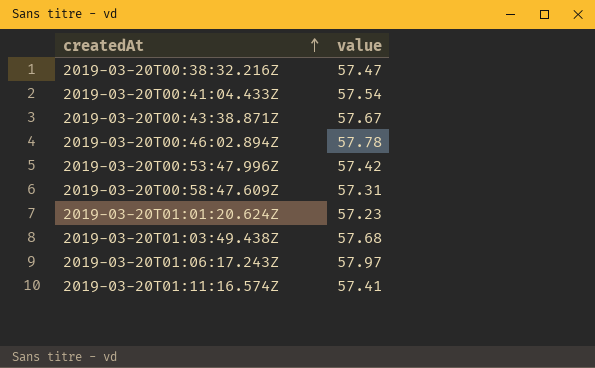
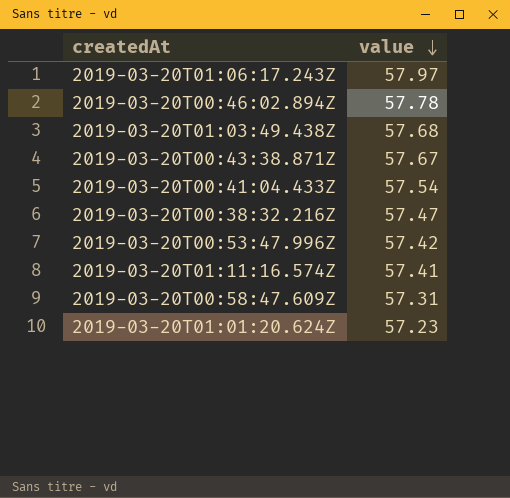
row order: createdAt ascending -> value descending

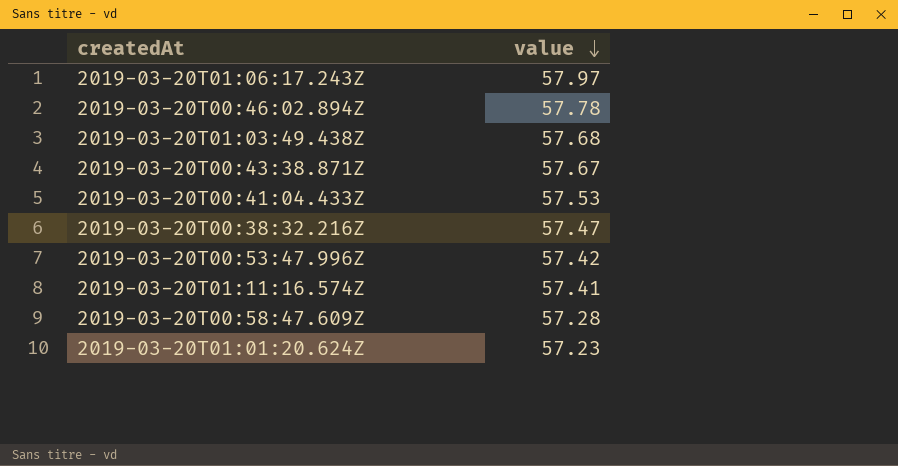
2019-03-20T00:41:04.433Z | value: 57.54 -> 57.53
2019-03-20T00:58:47.609Z | value: 57.31 -> 57.28

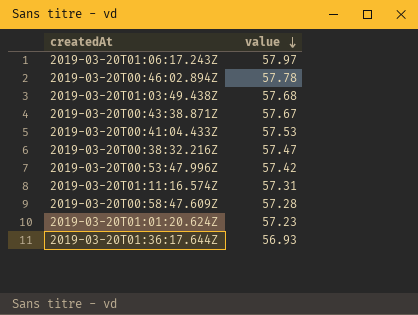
2019-03-20T01:11:16.574Z | value: 57.41 -> 57.31
row 2019-03-20T01:36:17.644Z: none -> 56.93

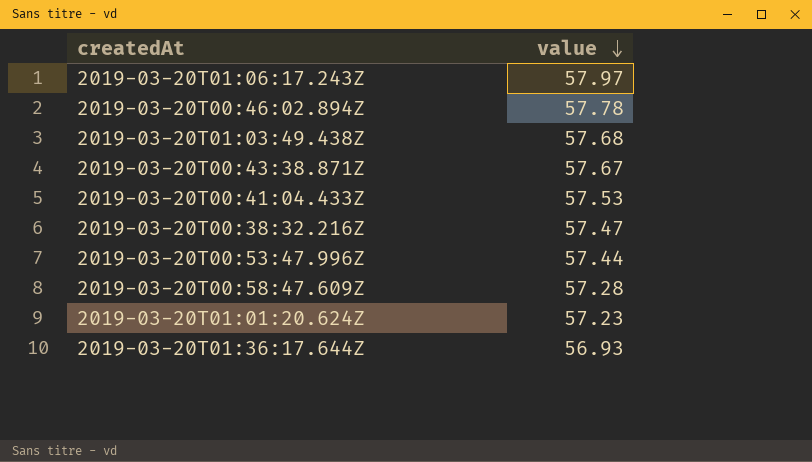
row 2019-03-20T01:11:16.574Z: 57.31 -> none
2019-03-20T00:53:47.996Z | value: 57.42 -> 57.44

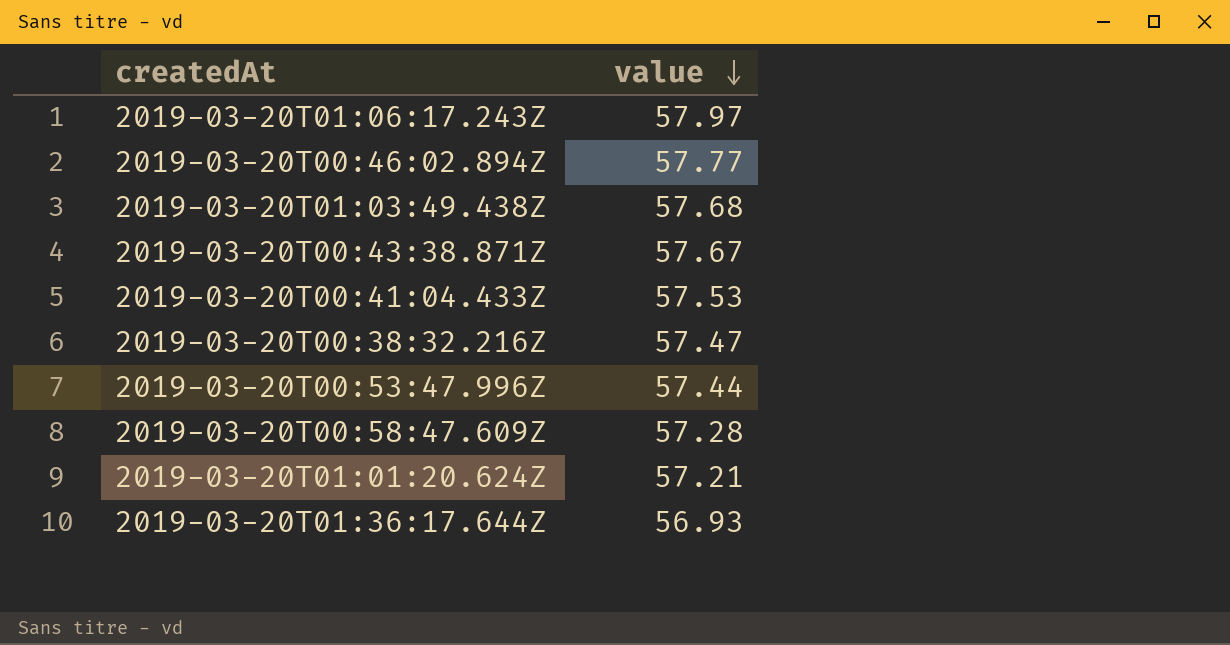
2019-03-20T00:46:02.894Z | value: 57.78 -> 57.77
2019-03-20T01:01:20.624Z | value: 57.23 -> 57.21

